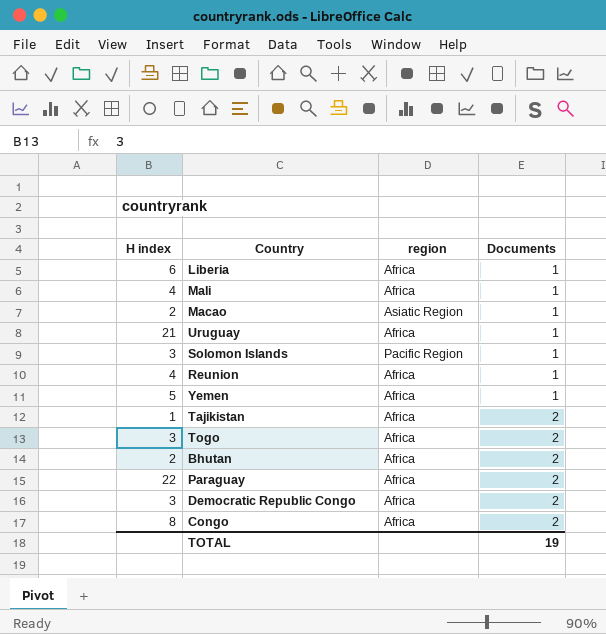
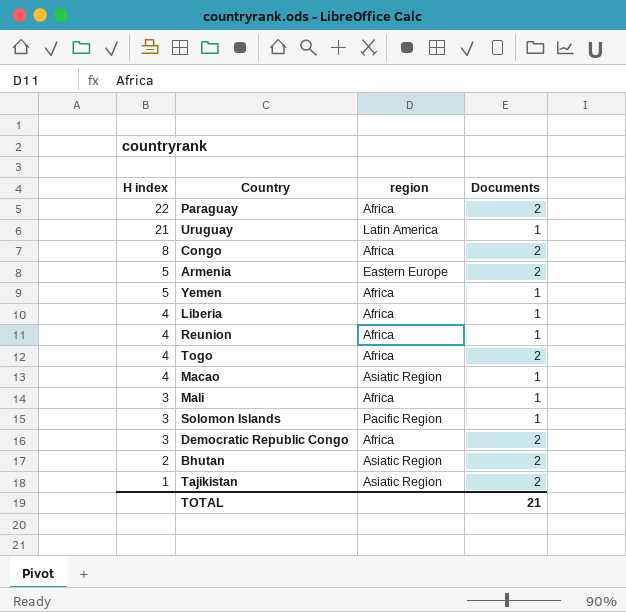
row order: Documents ascending -> H index descending
Uruguay | region: Africa -> Latin America
row Armenia: none -> 5 | Eastern Europe | 2
Liberia | H index: 6 -> 4
Togo | H index: 3 -> 4
Macao | H index: 2 -> 4
Mali | H index: 4 -> 3
Bhutan | region: Africa -> Asiatic Region
Tajikistan | region: Africa -> Asiatic Region
TOTAL | Documents: 19 -> 21

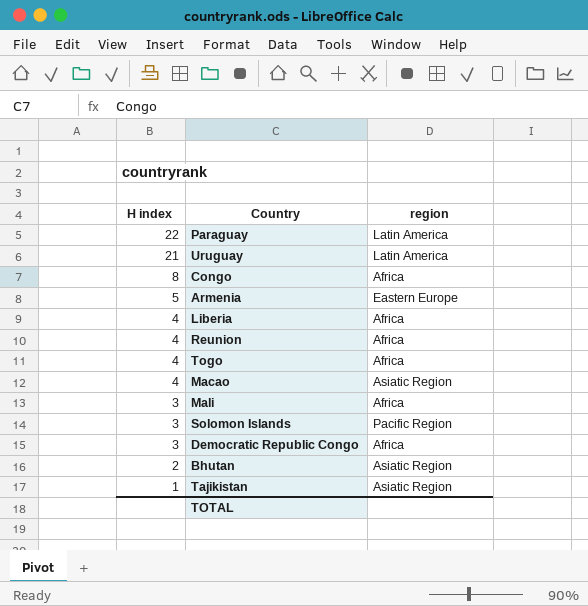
column Documents | position: 4 -> none
row Yemen: 5 | Africa | 1 -> none
Paraguay | region: Africa -> Latin America

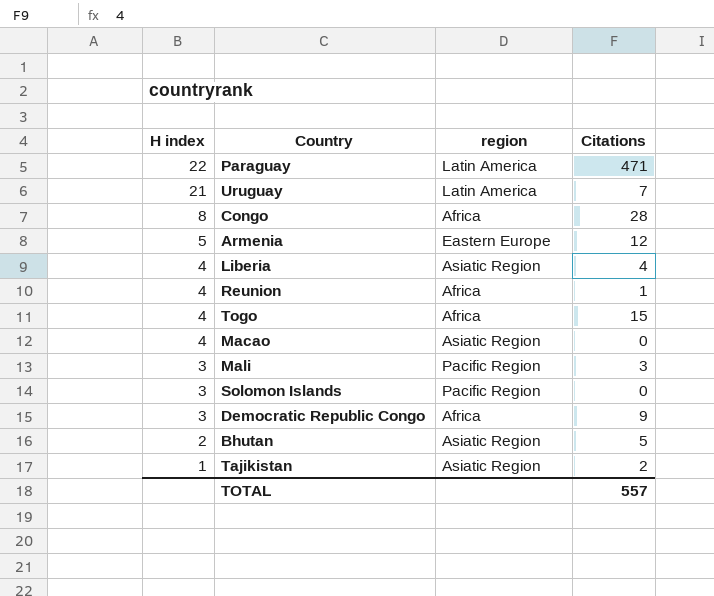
column Citations | position: none -> 4
Liberia | region: Africa -> Asiatic Region
Mali | region: Africa -> Pacific Region

